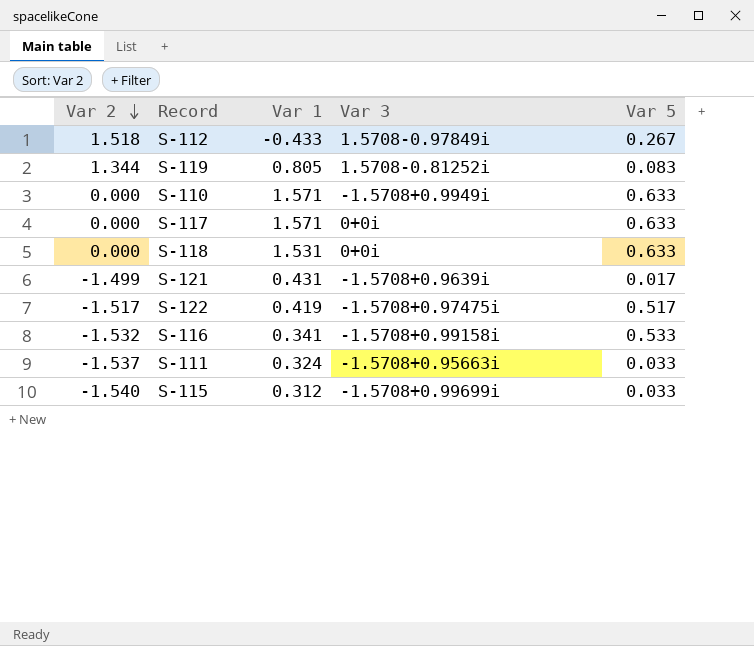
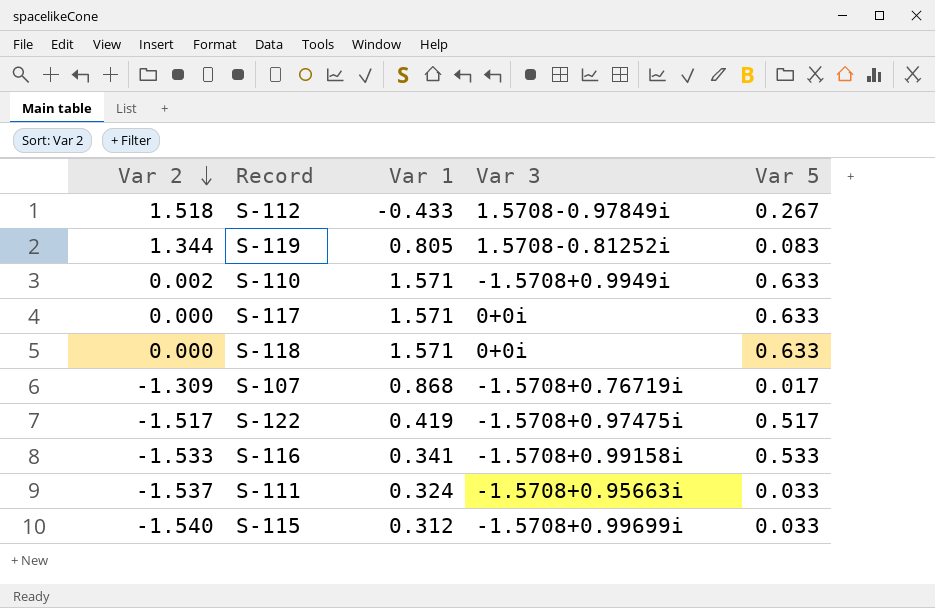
row S-121: -1.499 | 0.431 | -1.5708+0.9639i | 0.017 -> none
S-110 | Var 2: 0.000 -> 0.002
S-118 | Var 1: 1.531 -> 1.571
row S-107: none -> -1.309 | 0.868 | -1.5708+0.76719i | 0.017
S-116 | Var 2: -1.532 -> -1.533

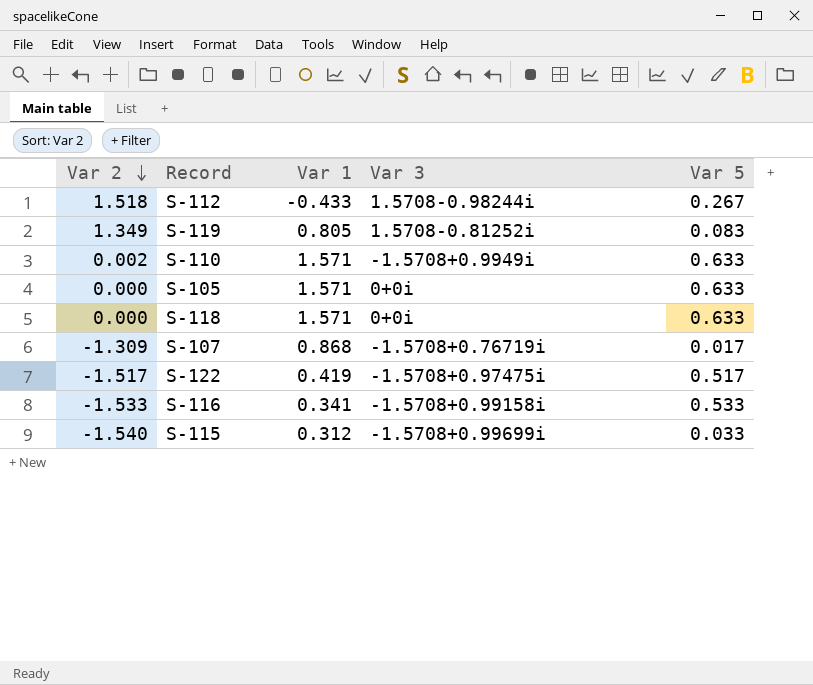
row S-117: 0.000 | 1.571 | 0+0i | 0.633 -> none
row S-111: -1.537 | 0.324 | -1.5708+0.95663i | 0.033 -> none
S-112 | Var 3: 1.5708-0.97849i -> 1.5708-0.98244i
S-119 | Var 2: 1.344 -> 1.349
row S-105: none -> 0.000 | 1.571 | 0+0i | 0.633

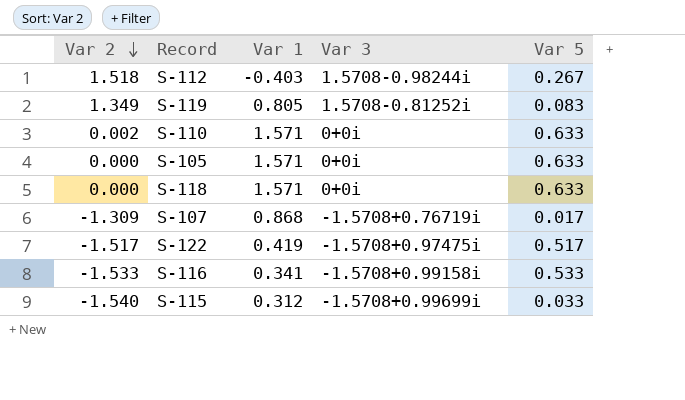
S-112 | Var 1: -0.433 -> -0.403
S-110 | Var 3: -1.5708+0.9949i -> 0+0i

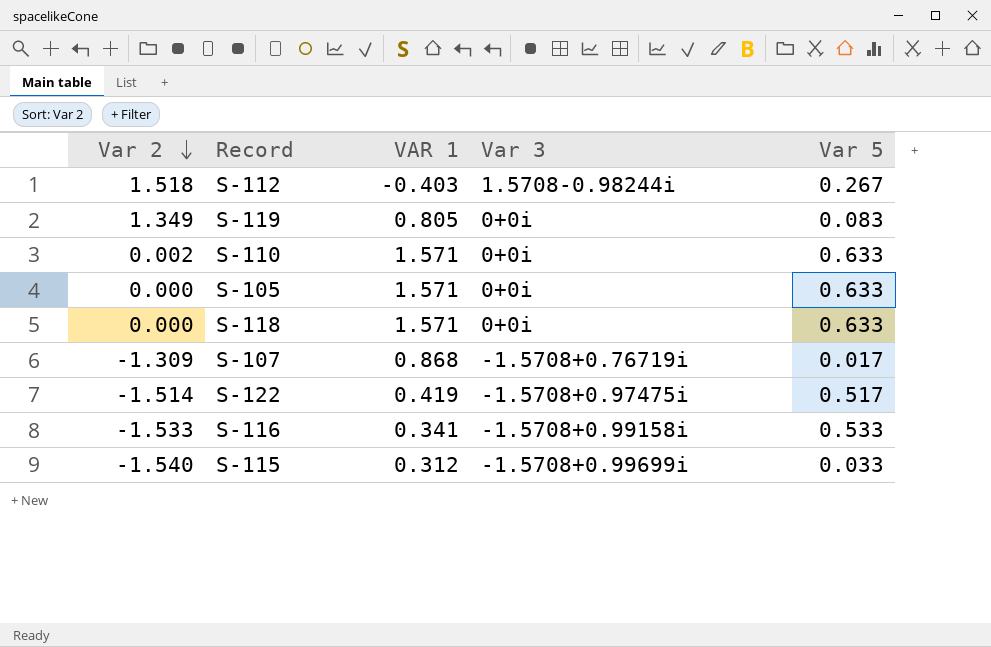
column name: Var 1 -> VAR 1
S-119 | Var 3: 1.5708-0.81252i -> 0+0i
S-122 | Var 2: -1.517 -> -1.514

